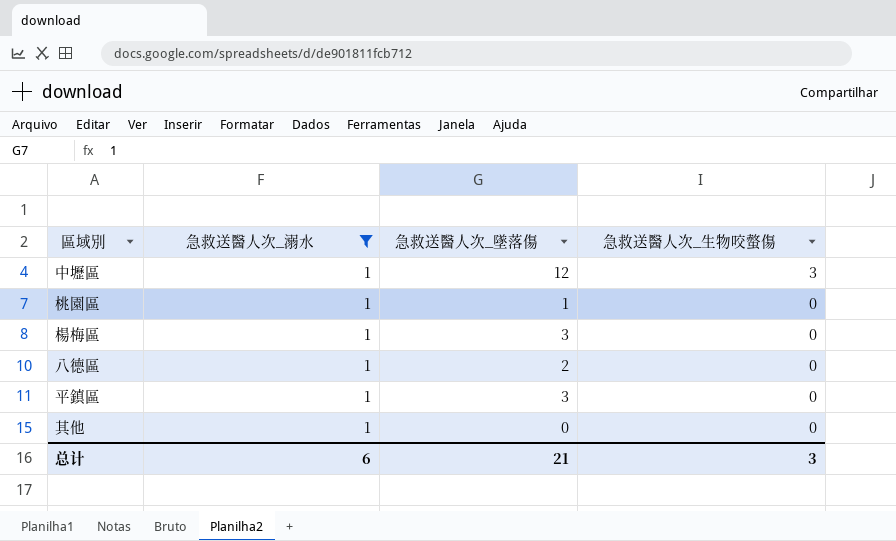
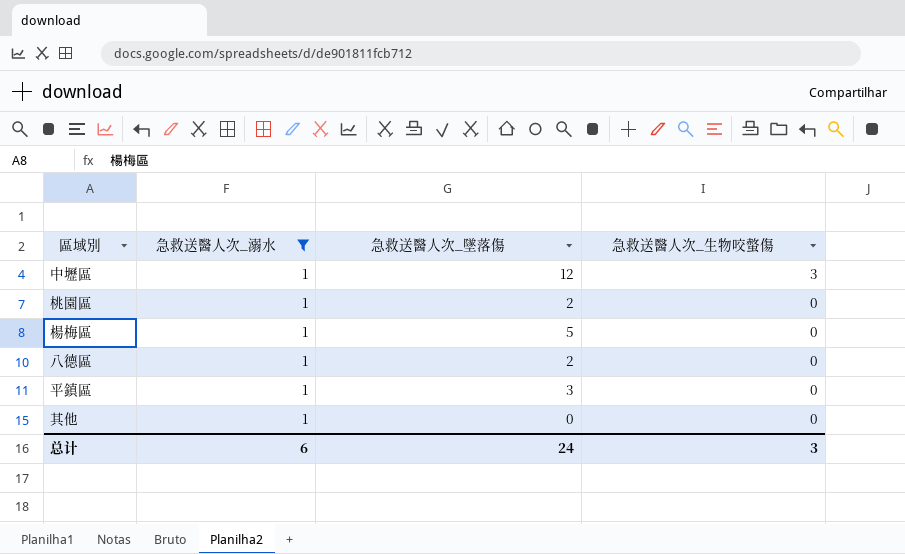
桃園區 | 急救送醫人次_墜落傷: 1 -> 2
楊梅區 | 急救送醫人次_墜落傷: 3 -> 5
总计 | 急救送醫人次_墜落傷: 21 -> 24

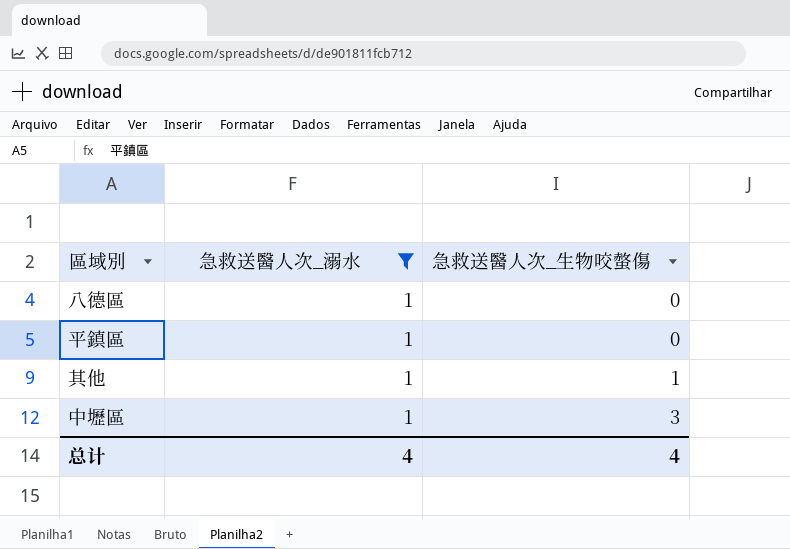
row order: 急救送醫人次_生物咬螫傷 descending -> 急救送醫人次_生物咬螫傷 ascending
column 急救送醫人次_墜落傷 | position: 3 -> none
row 桃園區: 1 | 2 | 0 -> none
row 楊梅區: 1 | 5 | 0 -> none
其他 | 急救送醫人次_生物咬螫傷: 0 -> 1
总计 | 急救送醫人次_溺水: 6 -> 4
总计 | 急救送醫人次_生物咬螫傷: 3 -> 4

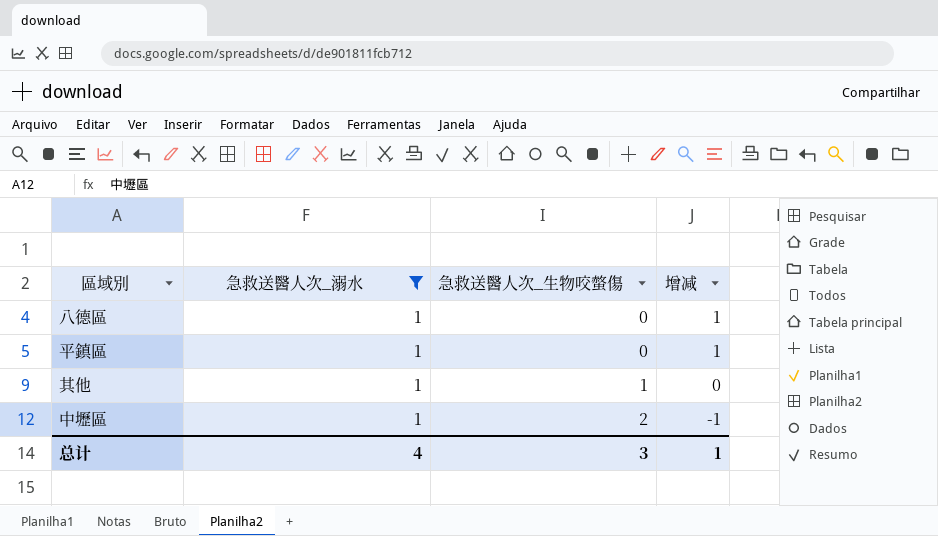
column 增减 | formula: none -> [急救送醫人次_溺水] - [急救送醫人次_生物咬螫傷]
中壢區 | 急救送醫人次_生物咬螫傷: 3 -> 2
总计 | 急救送醫人次_生物咬螫傷: 4 -> 3

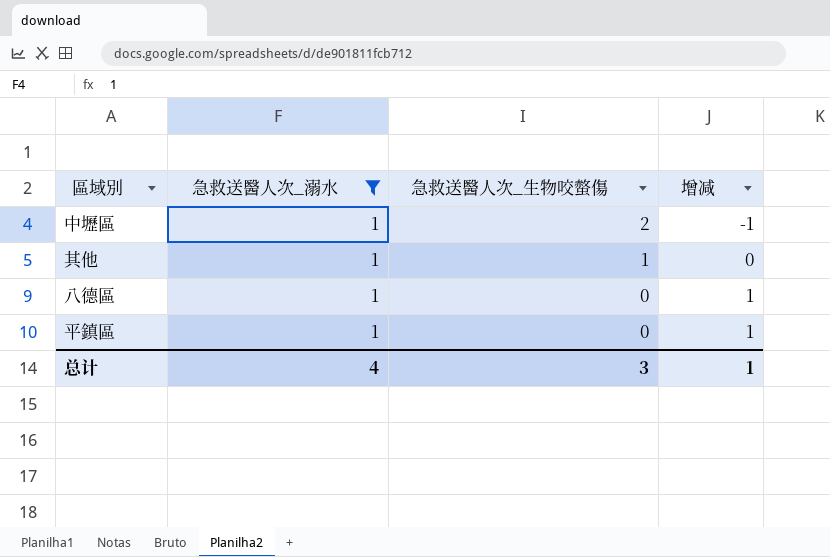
row order: 急救送醫人次_生物咬螫傷 ascending -> 急救送醫人次_生物咬螫傷 descending

